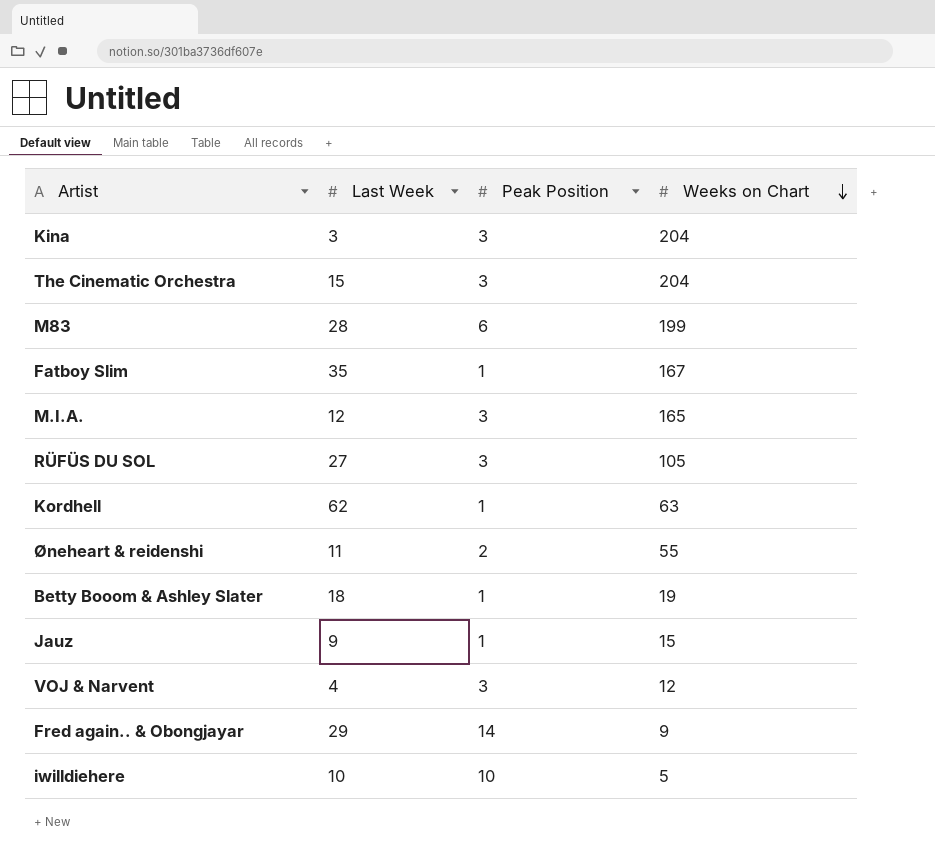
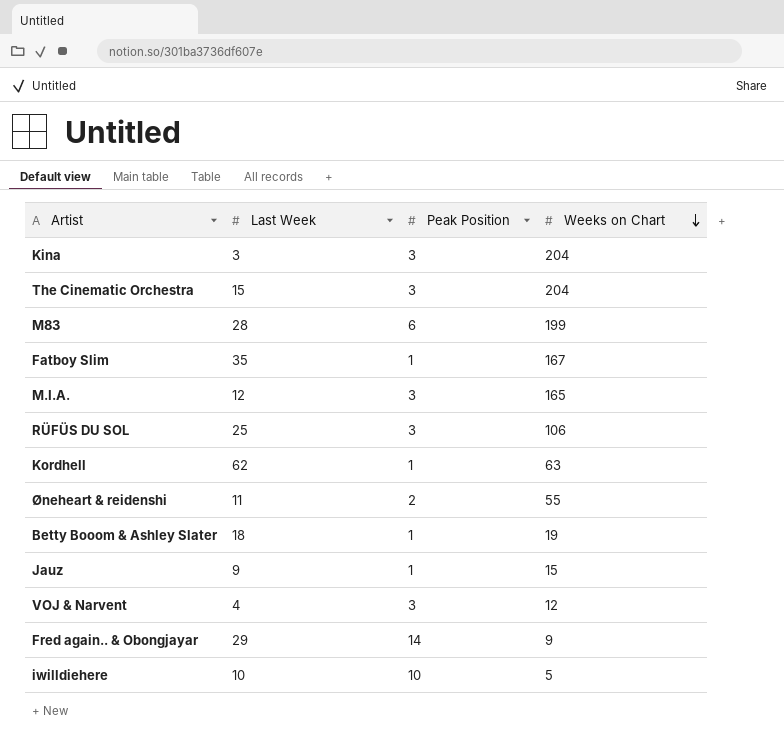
RÜFÜS DU SOL | Last Week: 27 -> 25
RÜFÜS DU SOL | Weeks on Chart: 105 -> 106

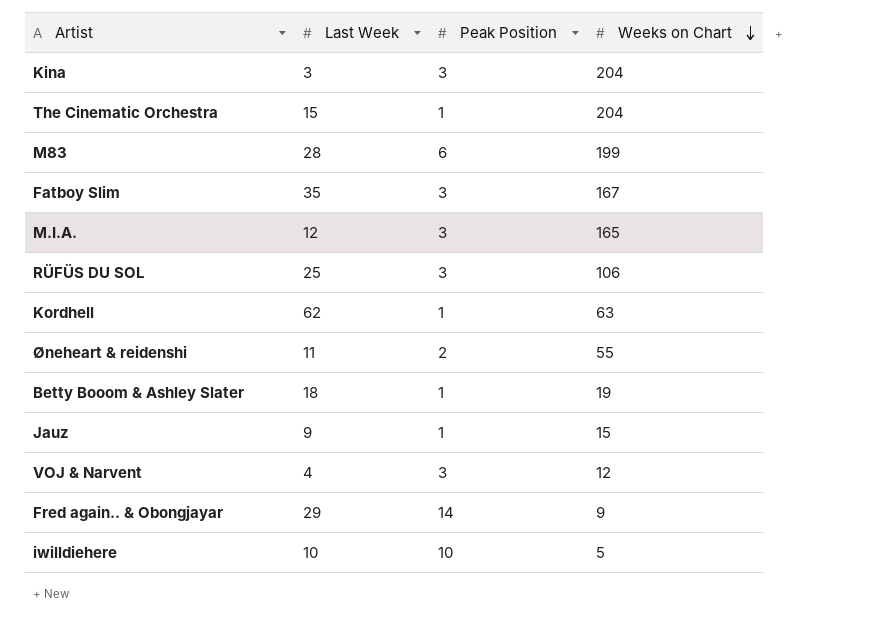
The Cinematic Orchestra | Peak Position: 3 -> 1
Fatboy Slim | Peak Position: 1 -> 3

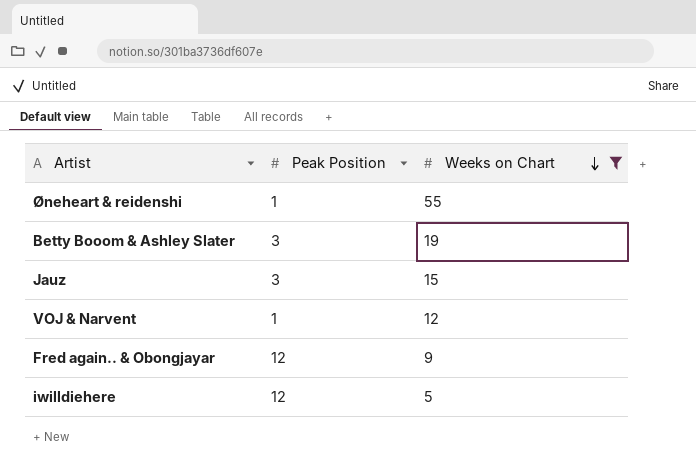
filter: none -> Weeks on Chart <= 55
column Last Week | position: 2 -> none
Øneheart & reidenshi | Peak Position: 2 -> 1
Betty Booom & Ashley Slater | Peak Position: 1 -> 3
Jauz | Peak Position: 1 -> 3
VOJ & Narvent | Peak Position: 3 -> 1
Fred again.. & Obongjayar | Peak Position: 14 -> 12
iwilldiehere | Peak Position: 10 -> 12

